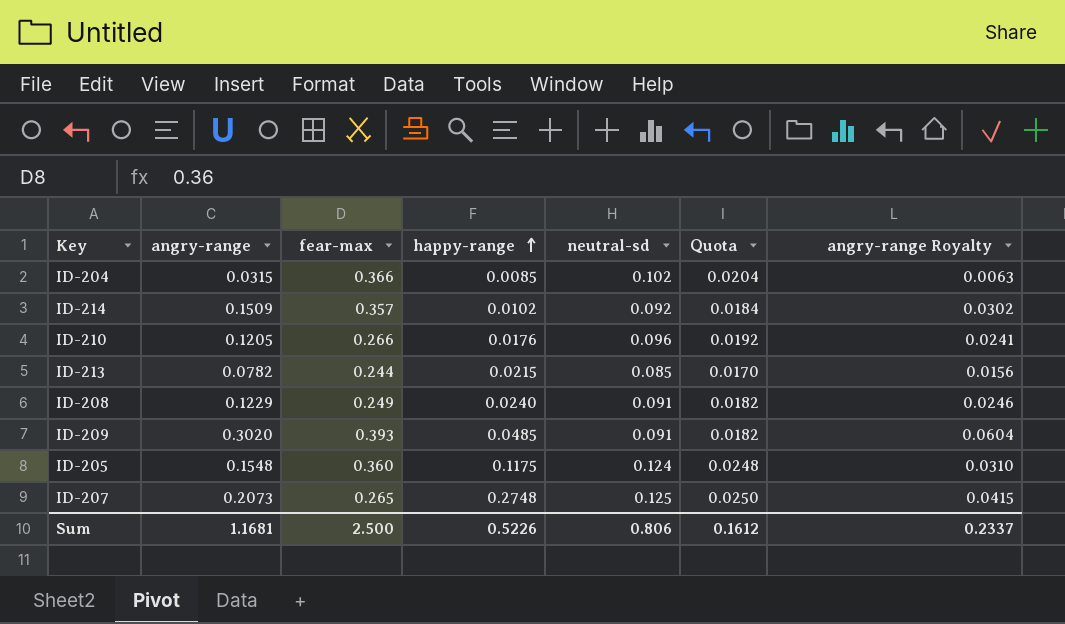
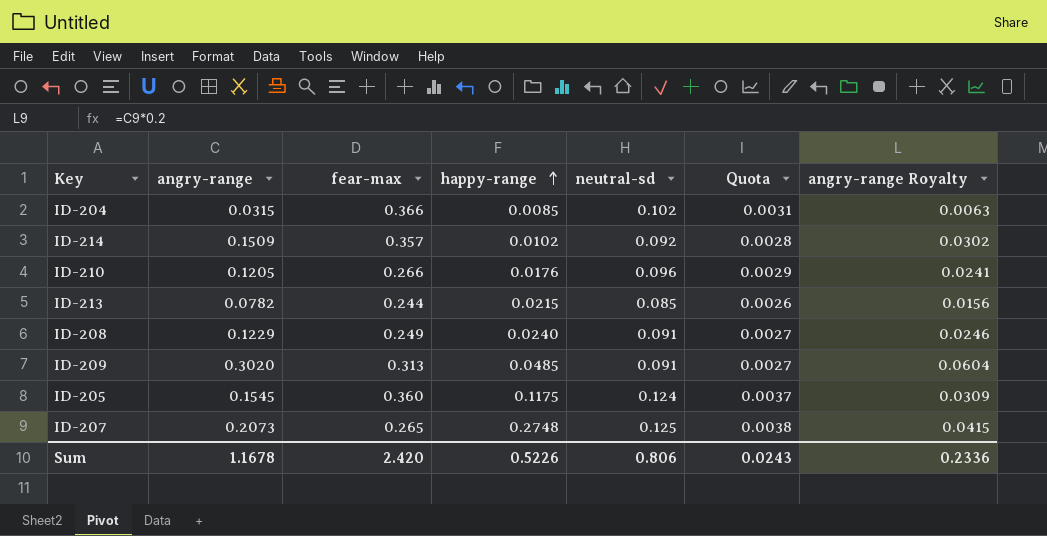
column Quota | formula: [neutral-sd] * 0.2 -> [neutral-sd] * 0.03
ID-209 | fear-max: 0.393 -> 0.313
ID-205 | angry-range: 0.1548 -> 0.1545
ID-205 | angry-range Royalty: 0.0310 -> 0.0309
Sum | angry-range: 1.1681 -> 1.1678
Sum | fear-max: 2.500 -> 2.420
Sum | Quota: 0.1612 -> 0.0243
Sum | angry-range Royalty: 0.2337 -> 0.2336

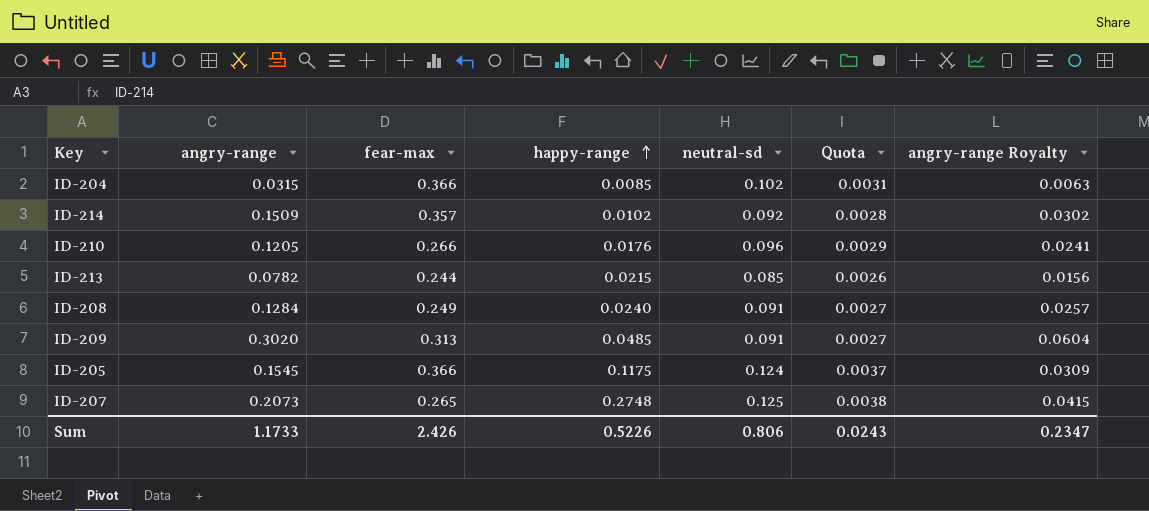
ID-208 | angry-range: 0.1229 -> 0.1284
ID-208 | angry-range Royalty: 0.0246 -> 0.0257
ID-205 | fear-max: 0.360 -> 0.366
Sum | angry-range: 1.1678 -> 1.1733
Sum | fear-max: 2.420 -> 2.426
Sum | angry-range Royalty: 0.2336 -> 0.2347

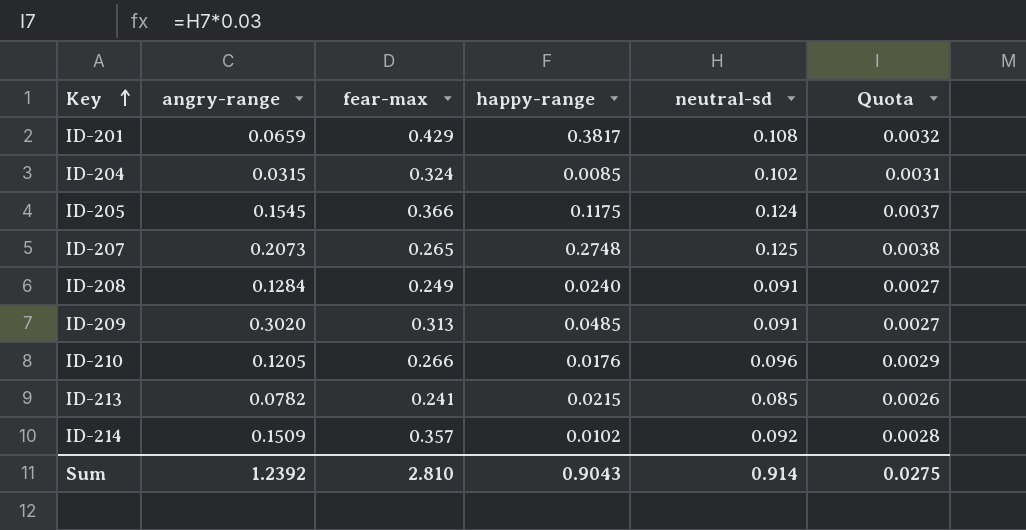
row order: happy-range ascending -> Key ascending
column angry-range Royalty | formula: [angry-range] * 0.2 -> none
row ID-201: none -> 0.0659 | 0.429 | 0.3817 | 0.108 | 0.0032
ID-204 | fear-max: 0.366 -> 0.324
ID-213 | fear-max: 0.244 -> 0.241
Sum | angry-range: 1.1733 -> 1.2392
Sum | fear-max: 2.426 -> 2.810
Sum | happy-range: 0.5226 -> 0.9043
Sum | neutral-sd: 0.806 -> 0.914
Sum | Quota: 0.0243 -> 0.0275

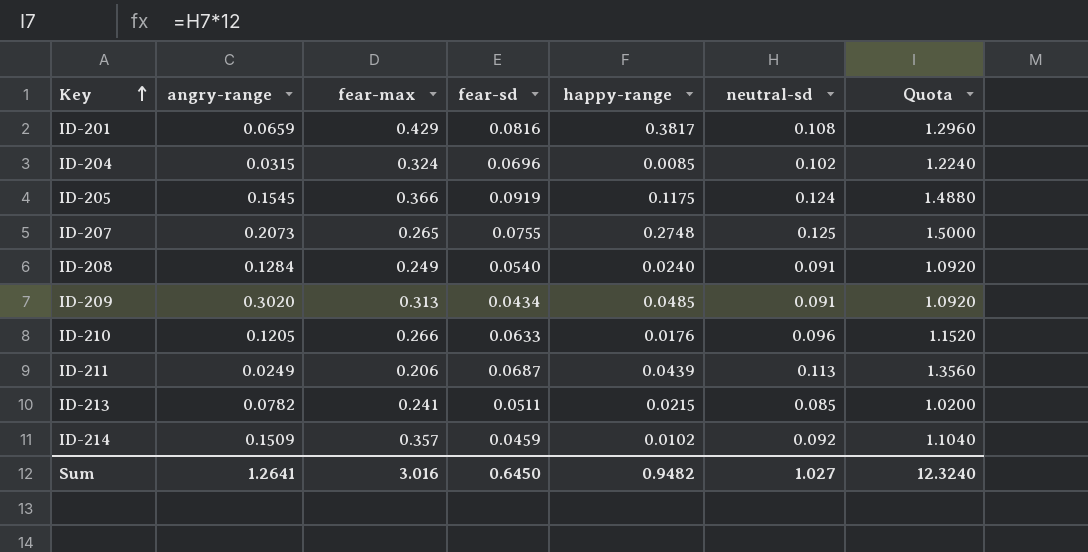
column fear-sd | position: none -> 4
column Quota | formula: [neutral-sd] * 0.03 -> [neutral-sd] * 12
row ID-211: none -> 0.0249 | 0.206 | 0.0687 | 0.0439 | 0.113 | 1.3560
Sum | angry-range: 1.2392 -> 1.2641
Sum | fear-max: 2.810 -> 3.016
Sum | happy-range: 0.9043 -> 0.9482
Sum | neutral-sd: 0.914 -> 1.027
Sum | Quota: 0.0275 -> 12.3240

